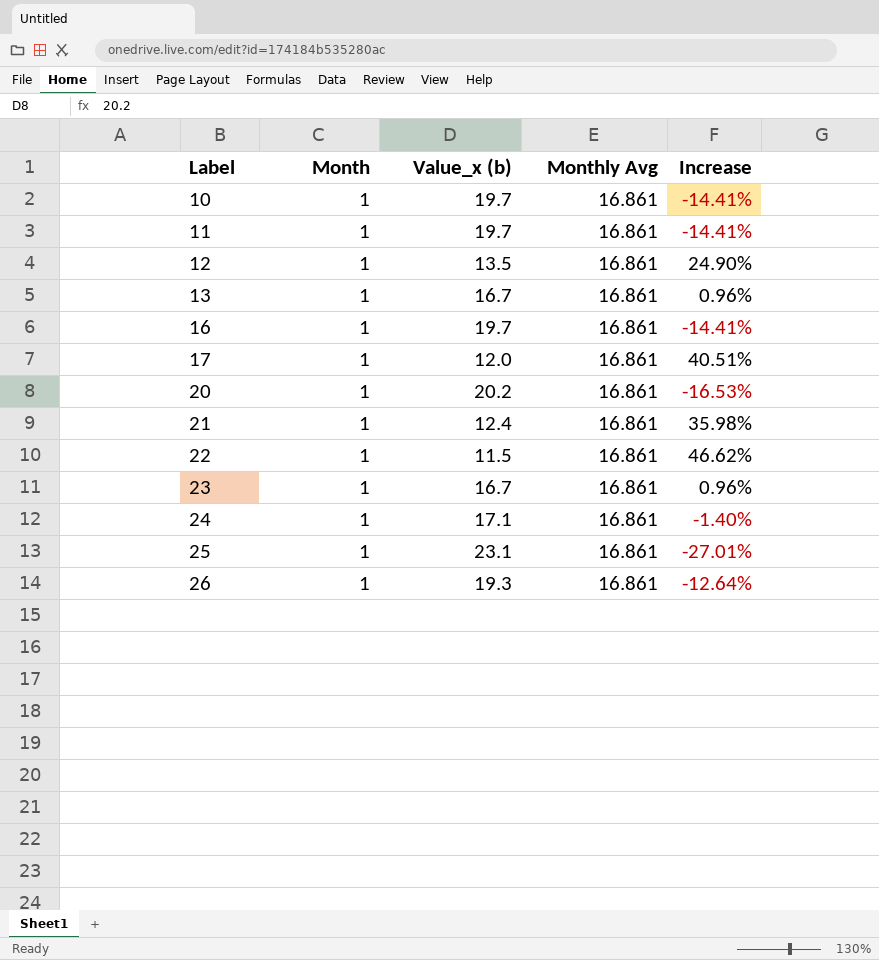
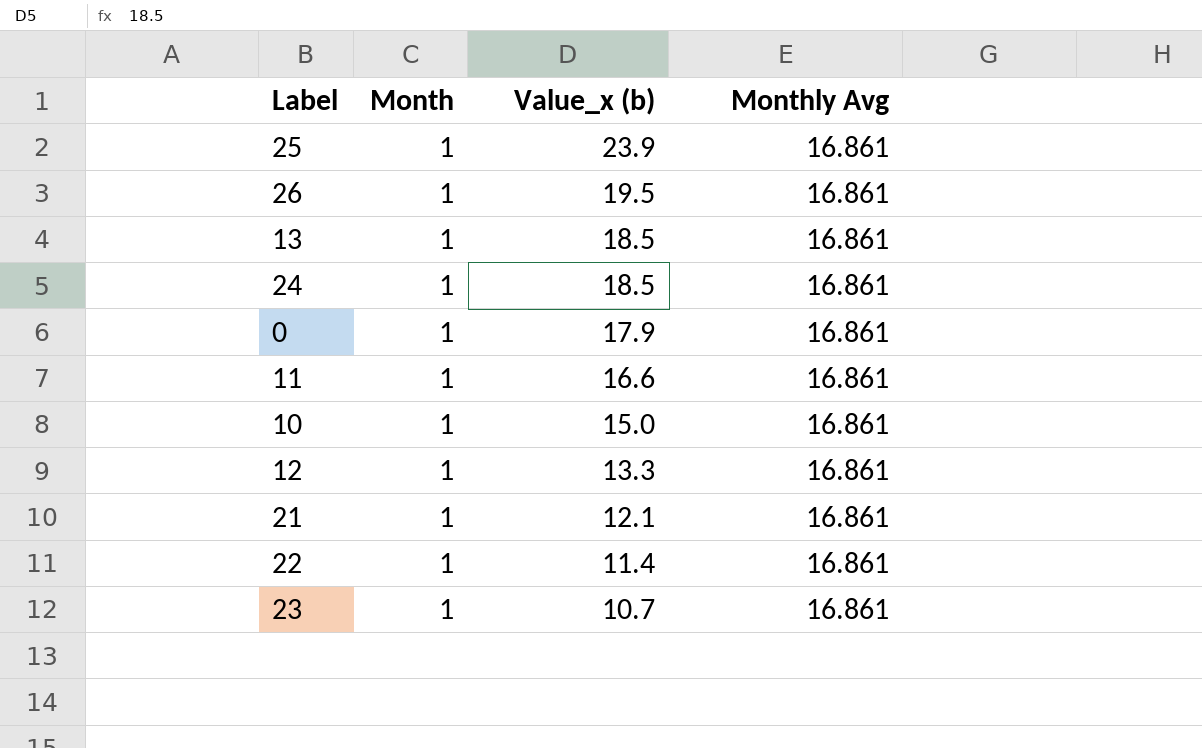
row order: Label ascending -> Value_x (b) descending
column Increase | formula: ([Monthly Avg] - [Value_x (b)]) / [Value_x (b)] -> none
row 16: 1 | 19.7 | 16.861 | -14.41% -> none
row 17: 1 | 12.0 | 16.861 | 40.51% -> none
row 20: 1 | 20.2 | 16.861 | -16.53% -> none
25 | Value_x (b): 23.1 -> 23.9
26 | Value_x (b): 19.3 -> 19.5
13 | Value_x (b): 16.7 -> 18.5
24 | Value_x (b): 17.1 -> 18.5
row 0: none -> 1 | 17.9 | 16.861
11 | Value_x (b): 19.7 -> 16.6
10 | Value_x (b): 19.7 -> 15.0
12 | Value_x (b): 13.5 -> 13.3
21 | Value_x (b): 12.4 -> 12.1
22 | Value_x (b): 11.5 -> 11.4
23 | Value_x (b): 16.7 -> 10.7

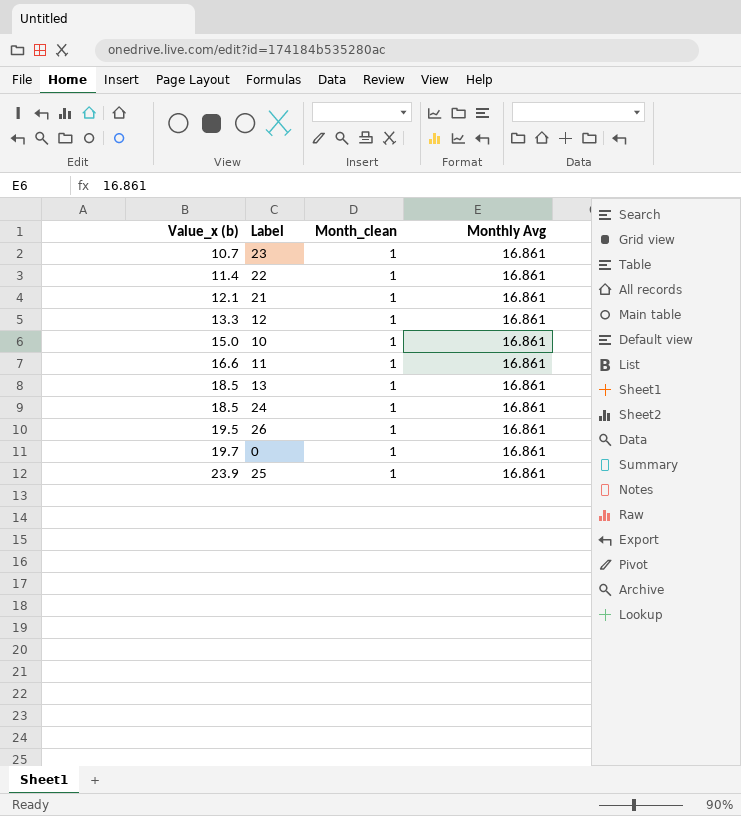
row order: Value_x (b) descending -> Value_x (b) ascending
column Value_x (b) | position: 3 -> 1
column name: Month -> Month_clean
0 | Value_x (b): 17.9 -> 19.7

